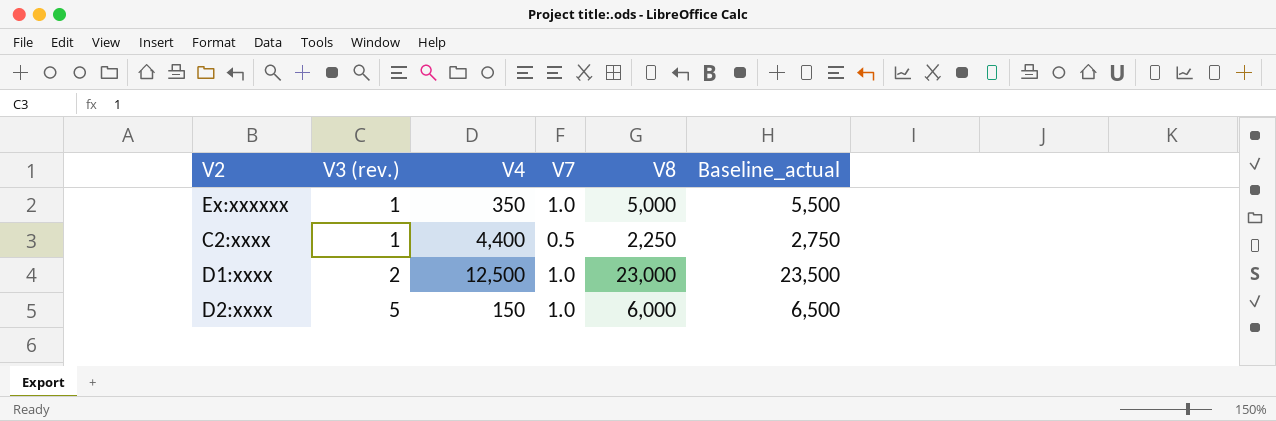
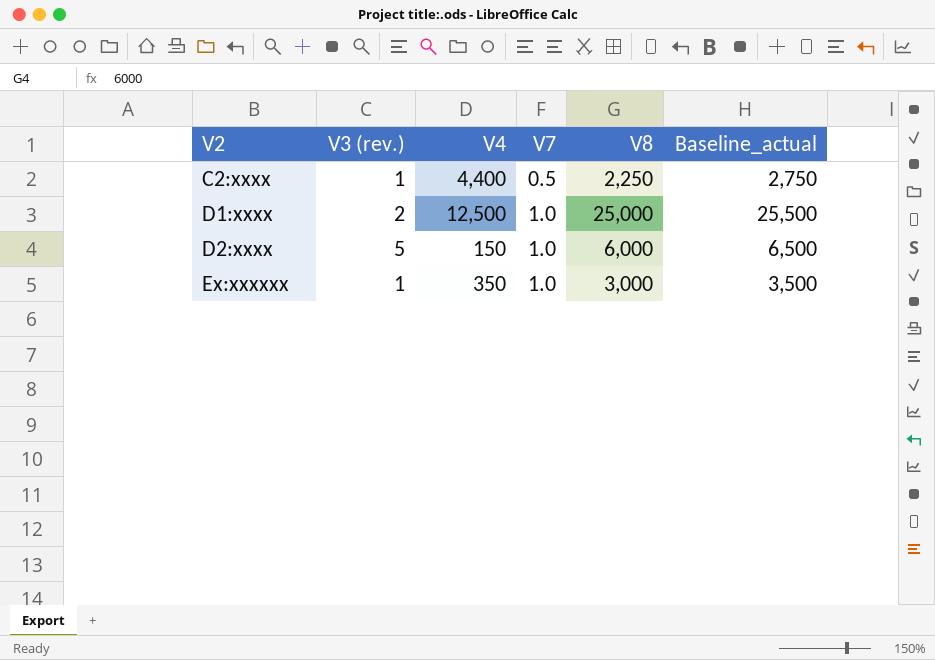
row order: V3 (rev.) ascending -> V2 ascending
D1:xxxx | V8: 23,000 -> 25,000
D1:xxxx | Baseline_actual: 23,500 -> 25,500
Ex:xxxxxx | V8: 5,000 -> 3,000
Ex:xxxxxx | Baseline_actual: 5,500 -> 3,500

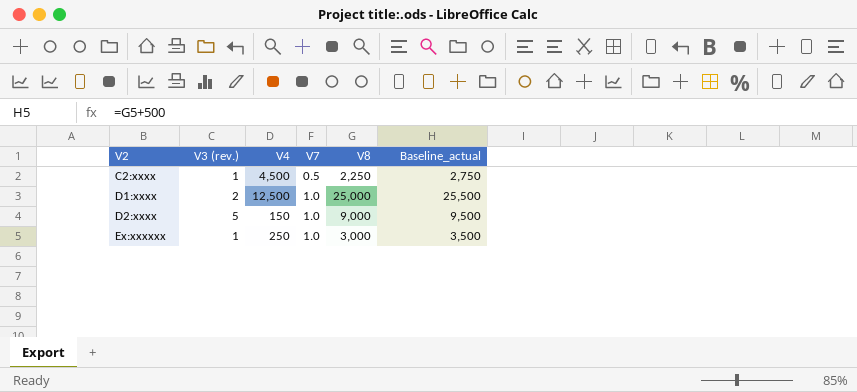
C2:xxxx | V4: 4,400 -> 4,500
D2:xxxx | V8: 6,000 -> 9,000
D2:xxxx | Baseline_actual: 6,500 -> 9,500
Ex:xxxxxx | V4: 350 -> 250

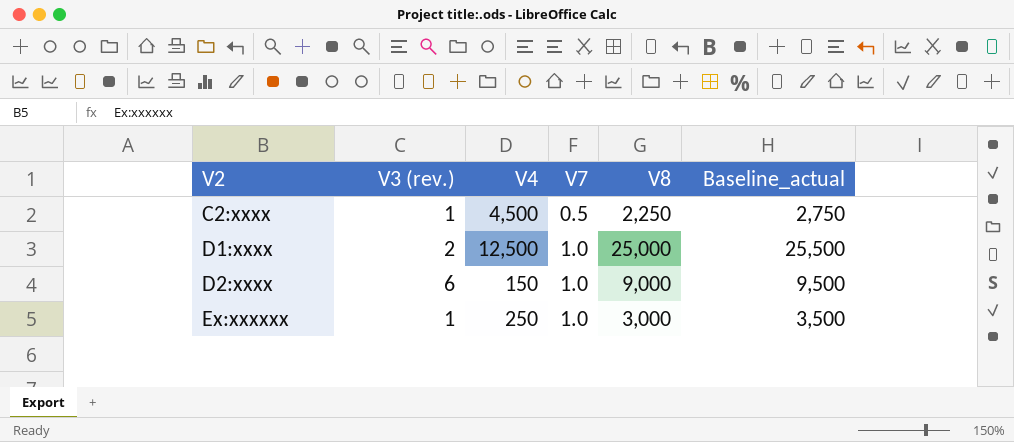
D2:xxxx | V3 (rev.): 5 -> 6

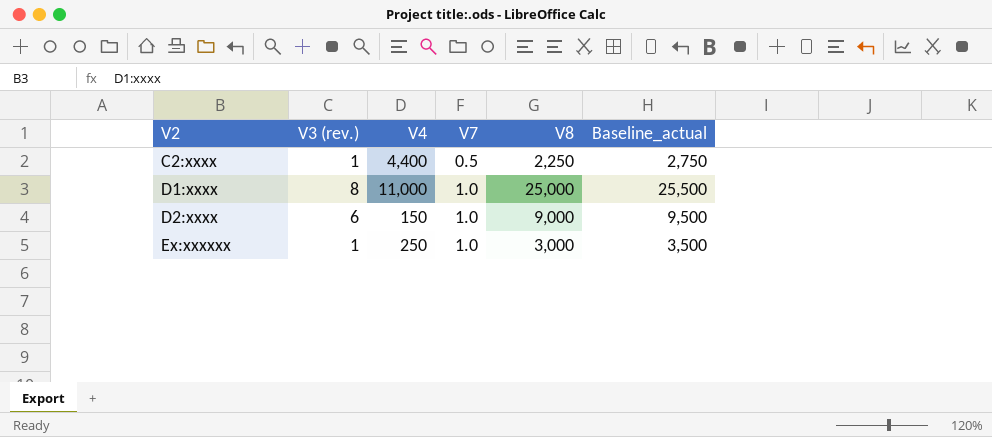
C2:xxxx | V4: 4,500 -> 4,400
D1:xxxx | V3 (rev.): 2 -> 8
D1:xxxx | V4: 12,500 -> 11,000

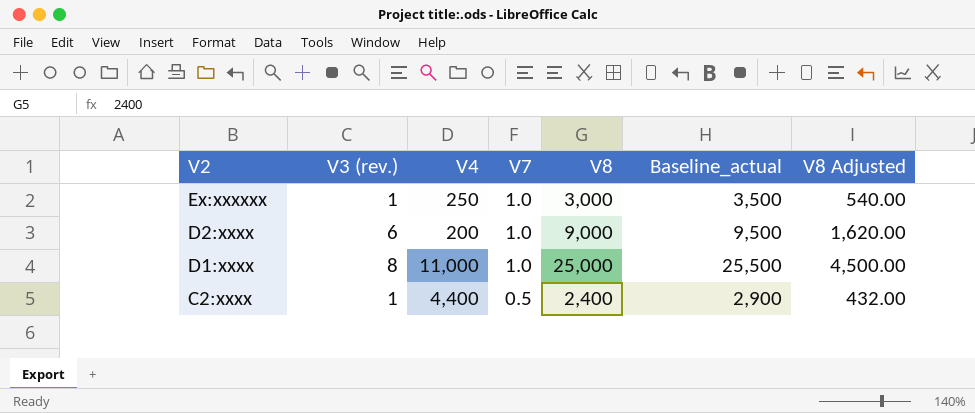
row order: V2 ascending -> V2 descending
column V8 Adjusted | formula: none -> [V8] * 0.18
D2:xxxx | V4: 150 -> 200
C2:xxxx | V8: 2,250 -> 2,400
C2:xxxx | Baseline_actual: 2,750 -> 2,900

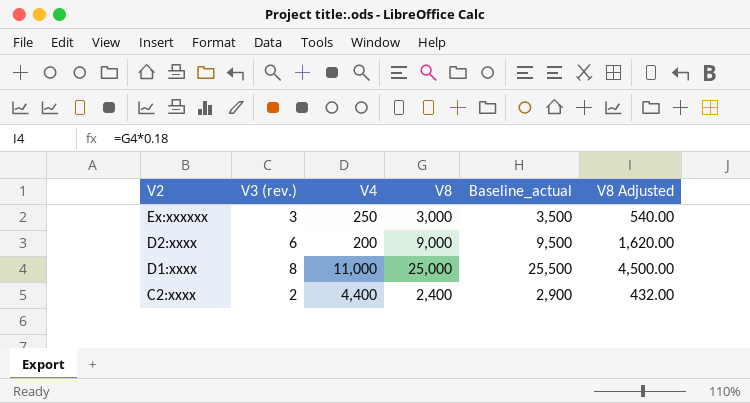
column V7 | position: 4 -> none
Ex:xxxxxx | V3 (rev.): 1 -> 3
C2:xxxx | V3 (rev.): 1 -> 2

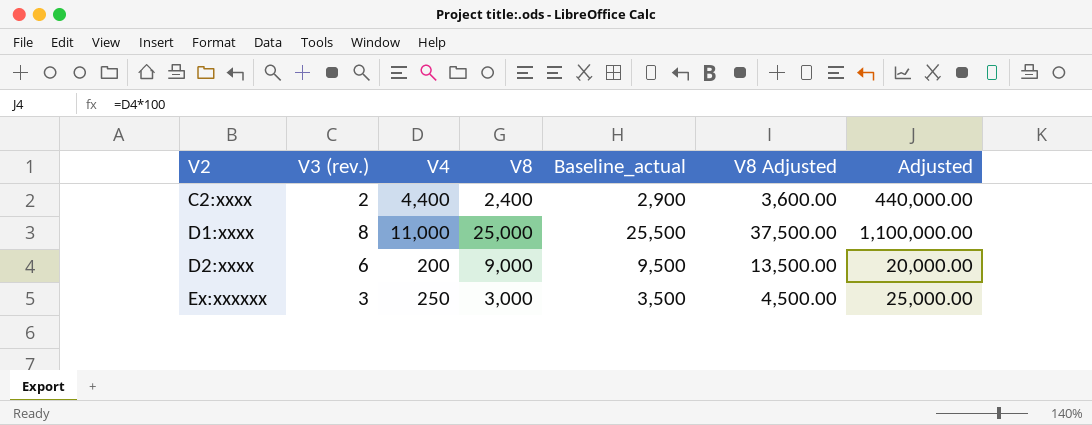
row order: V2 descending -> V2 ascending
column V8 Adjusted | formula: [V8] * 0.18 -> [V8] * 1.5
column Adjusted | formula: none -> [V4] * 100

